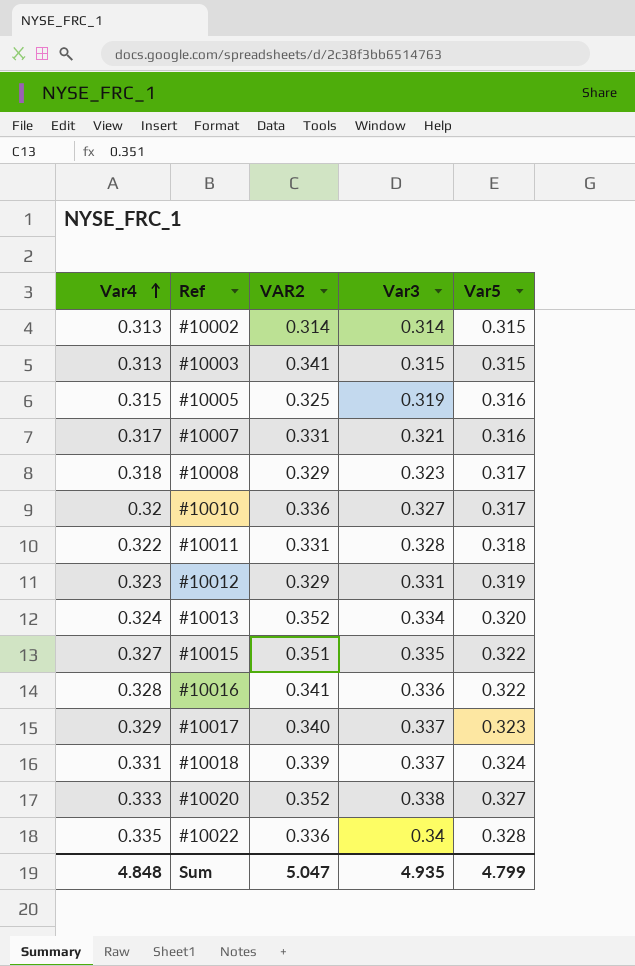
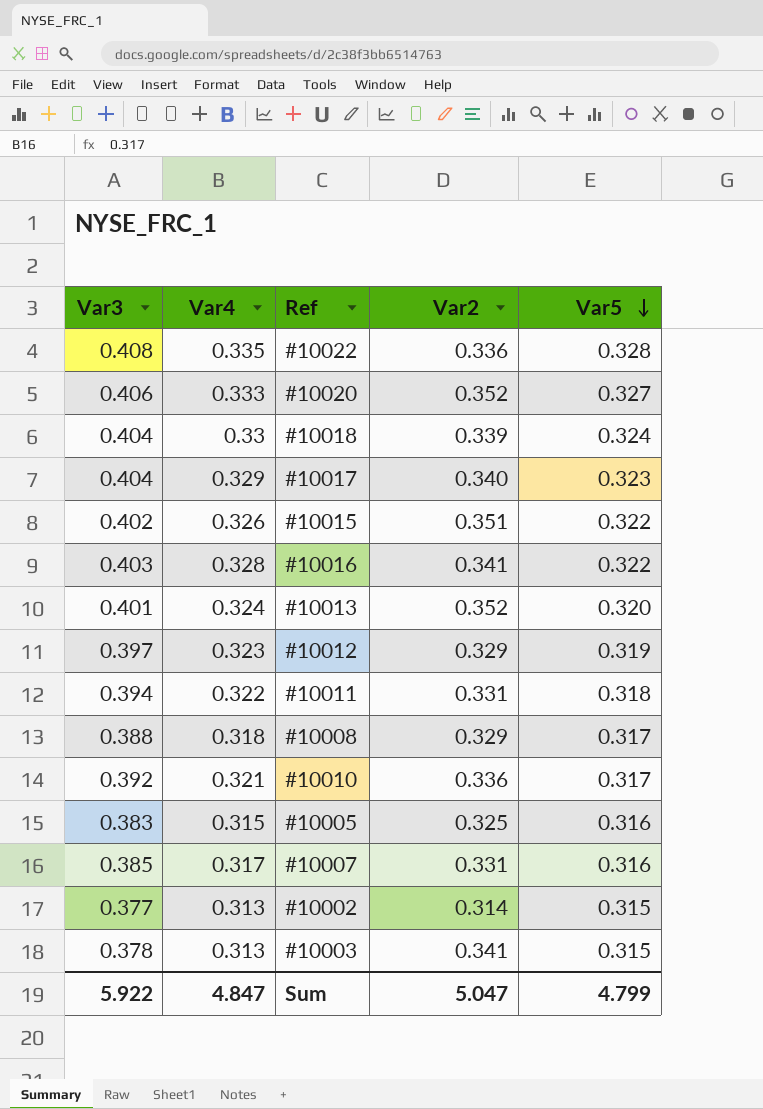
row order: Var4 ascending -> Var5 descending
column Var3 | position: 4 -> 1
column name: VAR2 -> Var2
#10022 | Var3: 0.34 -> 0.408
#10020 | Var3: 0.338 -> 0.406
#10018 | Var3: 0.337 -> 0.404
#10018 | Var4: 0.331 -> 0.33
#10017 | Var3: 0.337 -> 0.404
#10015 | Var3: 0.335 -> 0.402
#10015 | Var4: 0.327 -> 0.326
#10016 | Var3: 0.336 -> 0.403
#10013 | Var3: 0.334 -> 0.401
#10012 | Var3: 0.331 -> 0.397
#10011 | Var3: 0.328 -> 0.394
#10008 | Var3: 0.323 -> 0.388
#10010 | Var3: 0.327 -> 0.392
#10010 | Var4: 0.32 -> 0.321
#10005 | Var3: 0.319 -> 0.383
#10007 | Var3: 0.321 -> 0.385
#10002 | Var3: 0.314 -> 0.377
#10003 | Var3: 0.315 -> 0.378
Sum | Var3: 4.935 -> 5.922
Sum | Var4: 4.848 -> 4.847

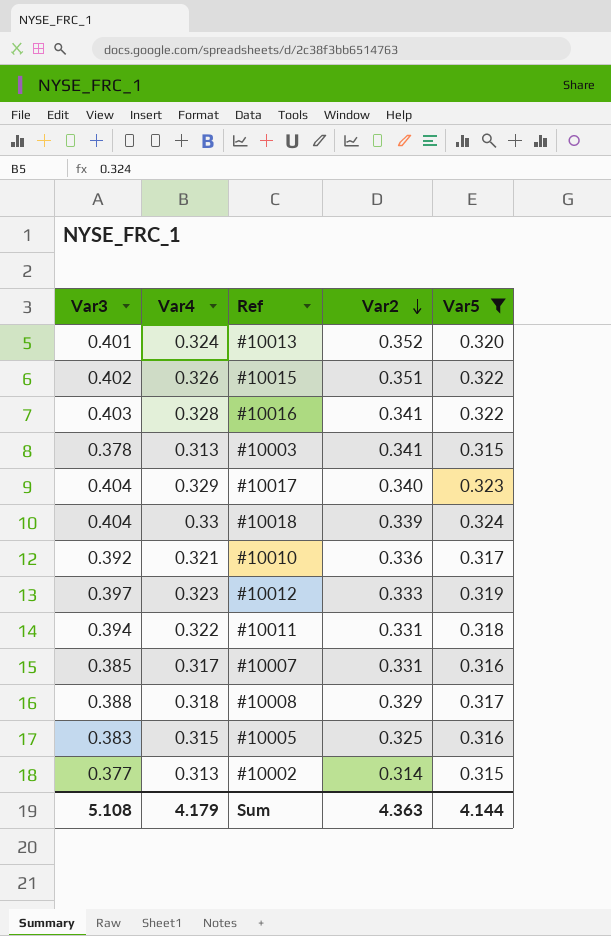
filter: none -> Var5 <= 0.324
row order: Var5 descending -> Var2 descending
#10012 | Var2: 0.329 -> 0.333
Sum | Var3: 5.922 -> 5.108
Sum | Var4: 4.847 -> 4.179
Sum | Var2: 5.047 -> 4.363
Sum | Var5: 4.799 -> 4.144

